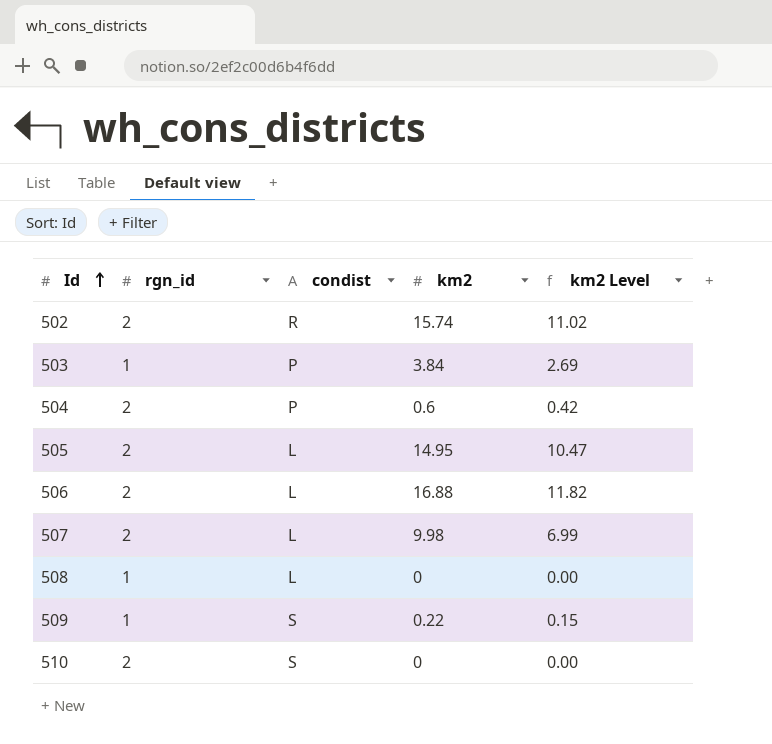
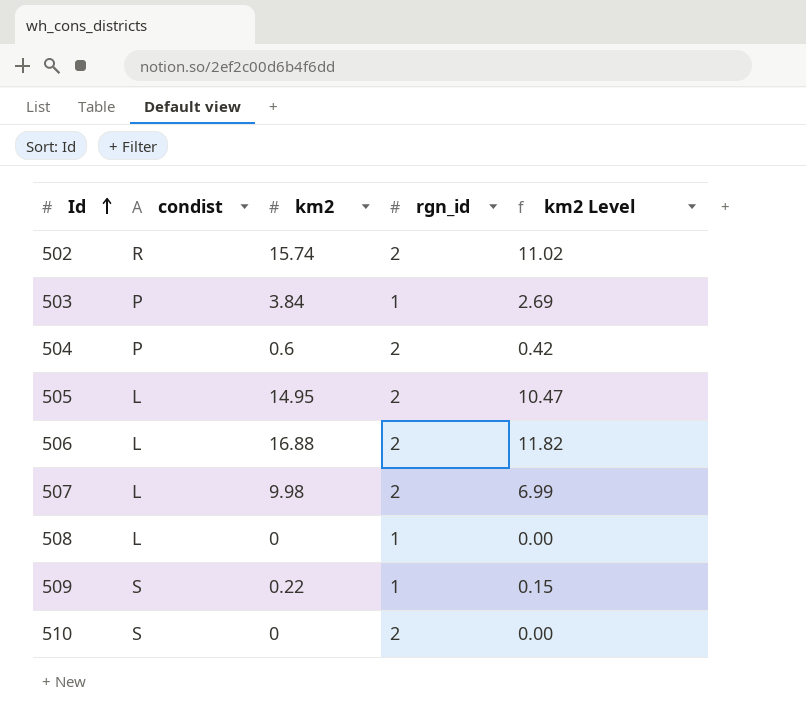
column rgn_id | position: 2 -> 4

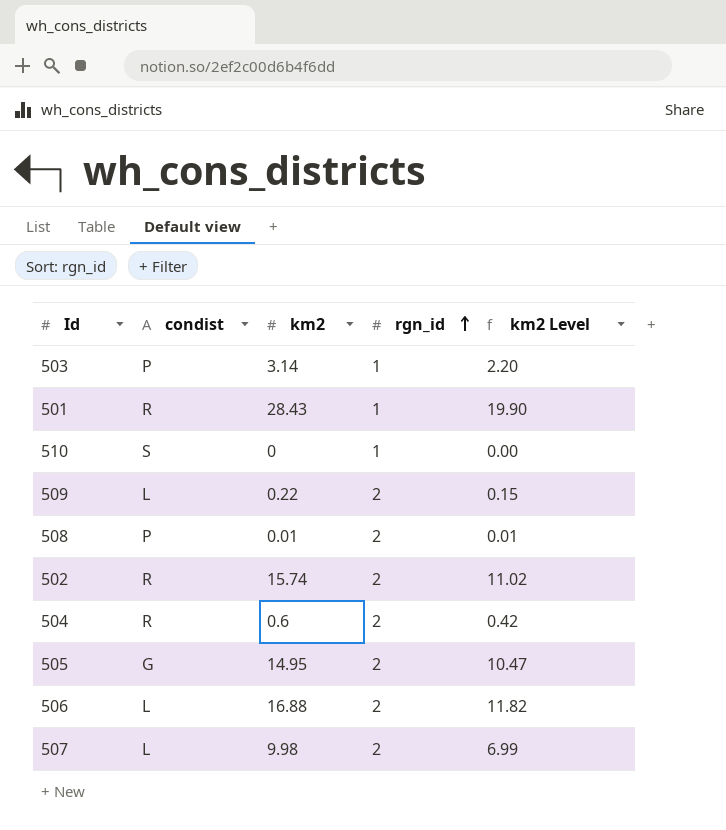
row order: Id ascending -> rgn_id ascending
503 | km2: 3.84 -> 3.14
503 | km2 Level: 2.69 -> 2.20
row 501: none -> R | 28.43 | 1 | 19.90
510 | rgn_id: 2 -> 1
509 | condist: S -> L
509 | rgn_id: 1 -> 2
508 | condist: L -> P
508 | km2: 0 -> 0.01
508 | rgn_id: 1 -> 2
508 | km2 Level: 0.00 -> 0.01
504 | condist: P -> R
505 | condist: L -> G

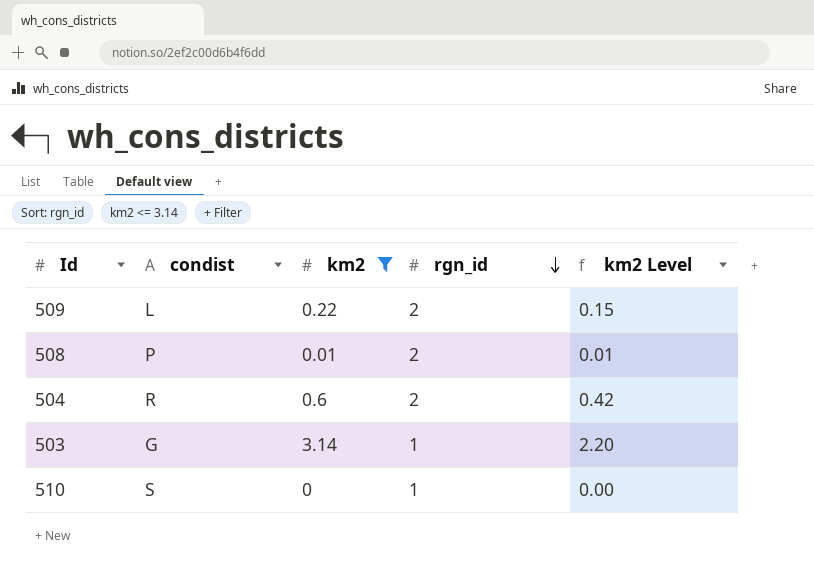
filter: none -> km2 <= 3.14
row order: rgn_id ascending -> rgn_id descending
503 | condist: P -> G

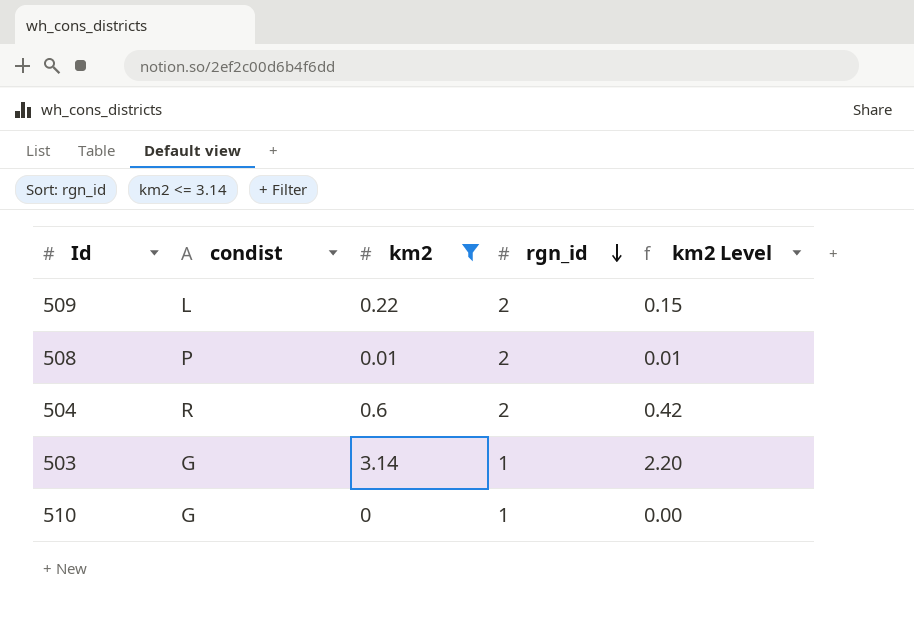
510 | condist: S -> G

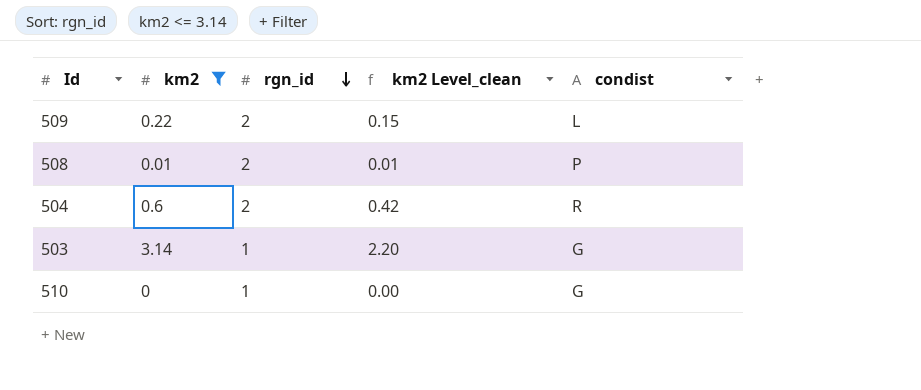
column name: km2 Level -> km2 Level_clean
column condist | position: 2 -> 5

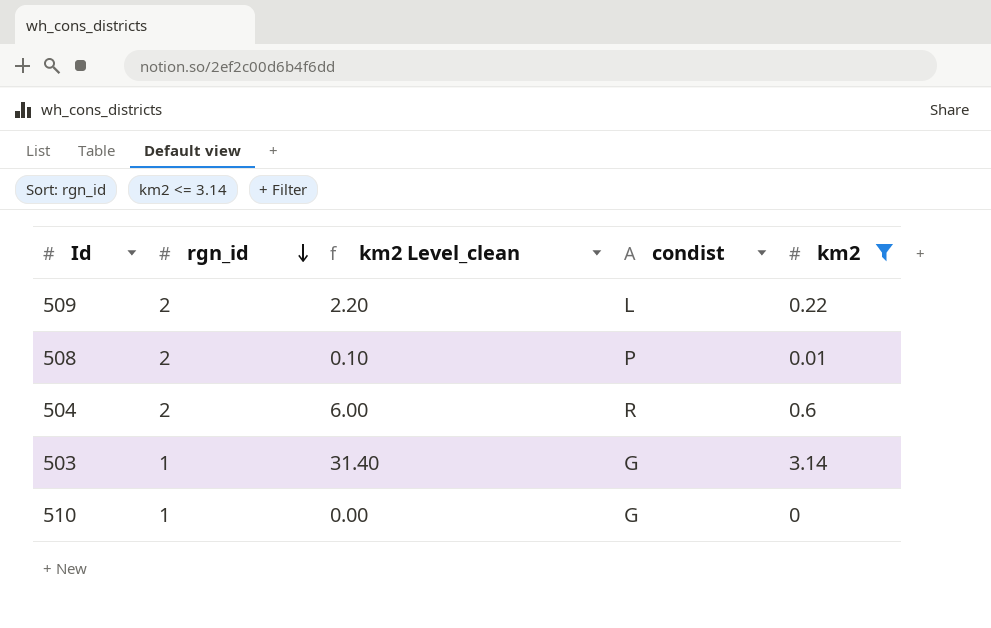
column km2 Level_clean | formula: [km2] * 0.7 -> [km2] * 10
column km2 | position: 2 -> 5

